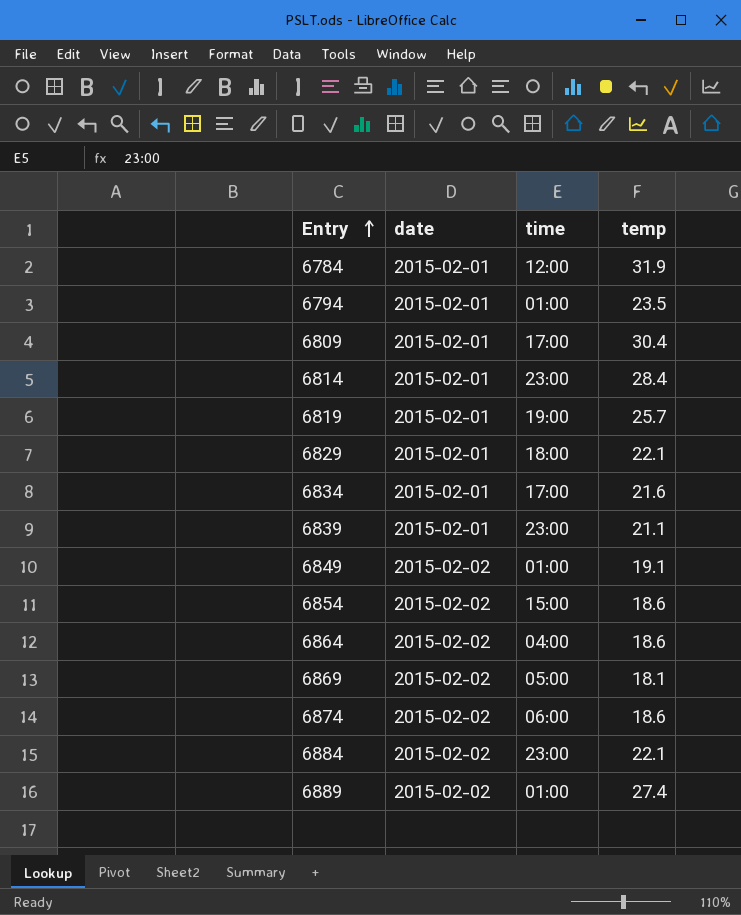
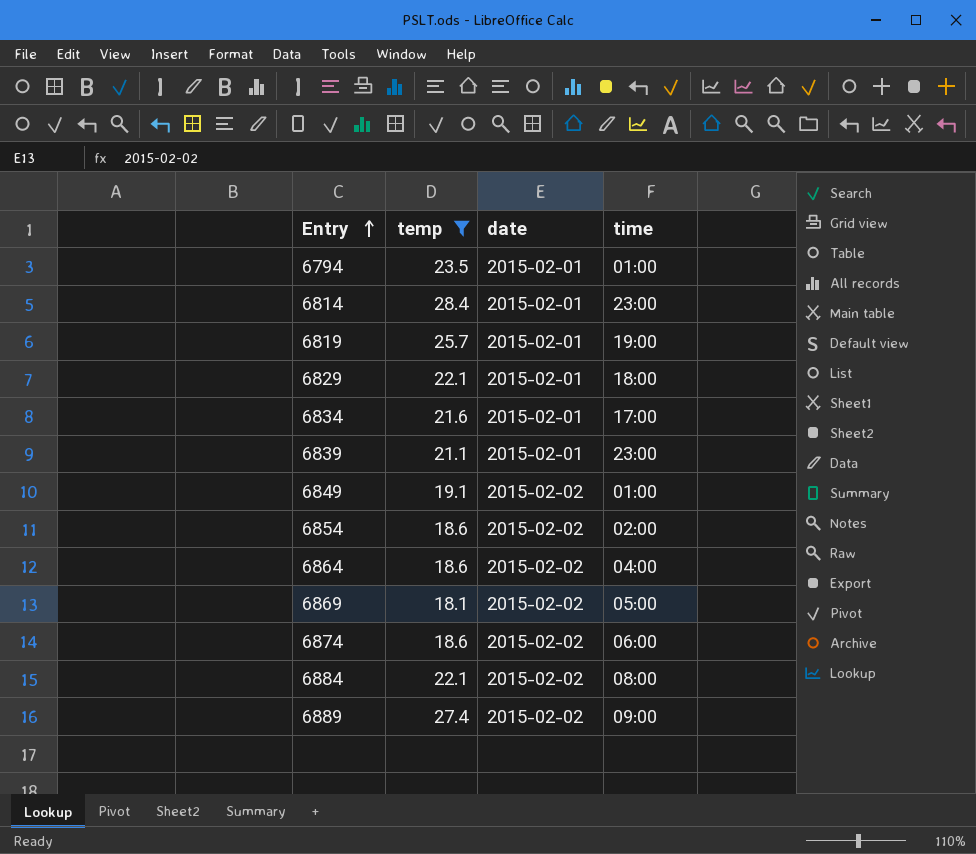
filter: none -> temp <= 28.4
column temp | position: 4 -> 2
6854 | time: 15:00 -> 02:00
6884 | time: 23:00 -> 08:00
6889 | time: 01:00 -> 09:00

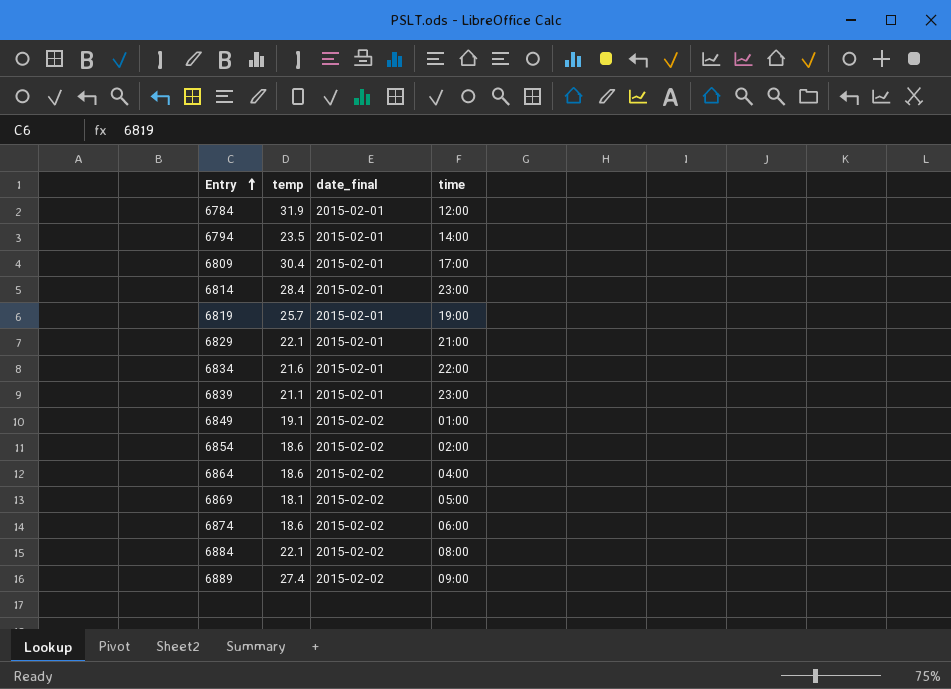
filter: temp <= 28.4 -> none
column name: date -> date_final
6794 | time: 01:00 -> 14:00
6829 | time: 18:00 -> 21:00
6834 | time: 17:00 -> 22:00

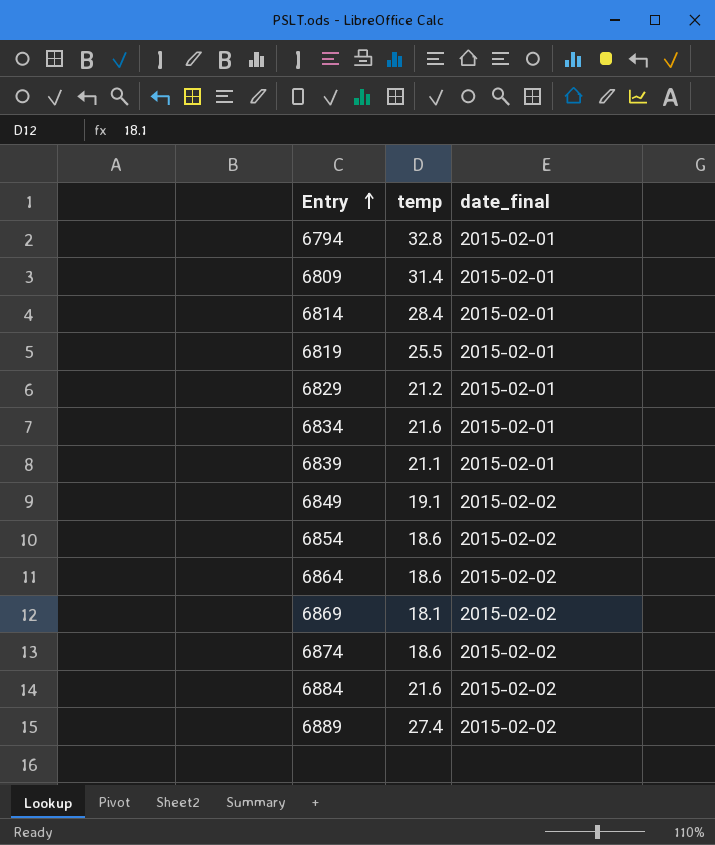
column time | position: 4 -> none
row 6784: 31.9 | 2015-02-01 | 12:00 -> none
6794 | temp: 23.5 -> 32.8
6809 | temp: 30.4 -> 31.4
6819 | temp: 25.7 -> 25.5
6829 | temp: 22.1 -> 21.2
6884 | temp: 22.1 -> 21.6

